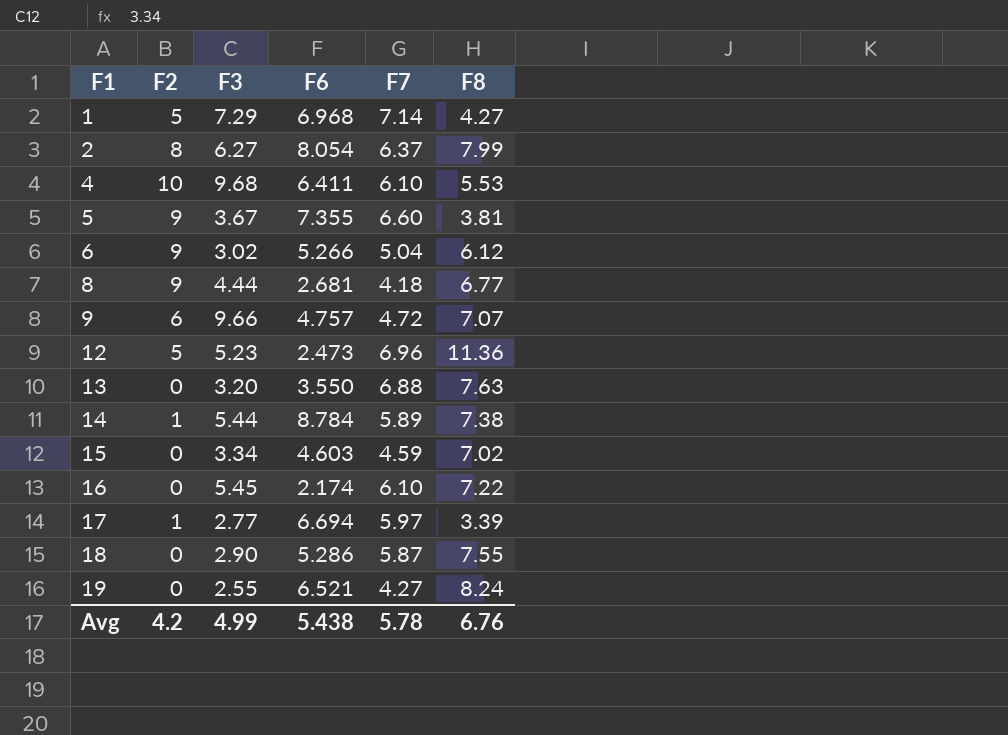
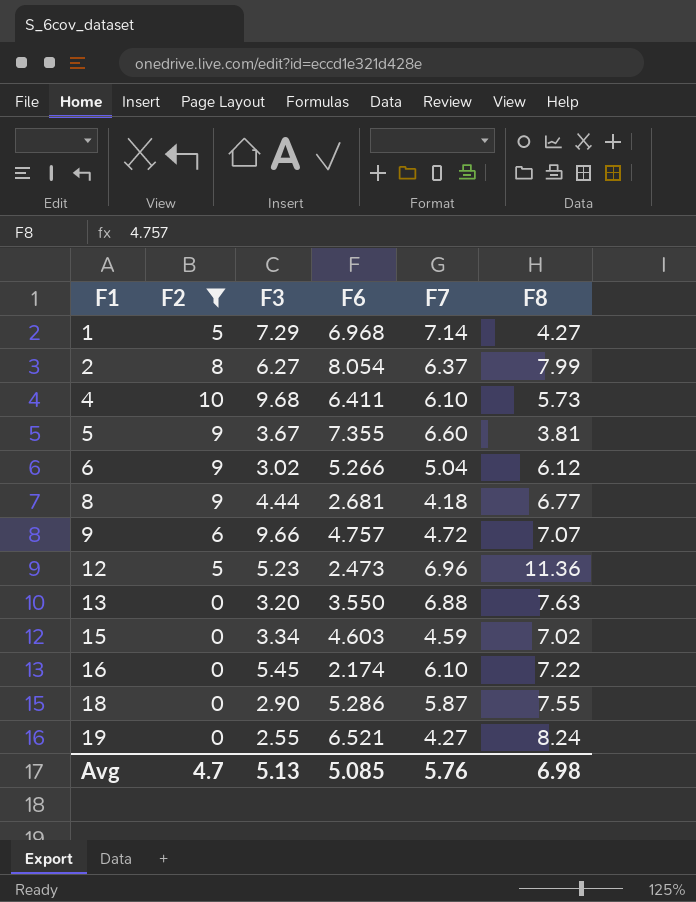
filter: none -> F2 != 1
4 | F8: 5.53 -> 5.73
Avg | F2: 4.2 -> 4.7
Avg | F3: 4.99 -> 5.13
Avg | F6: 5.438 -> 5.085
Avg | F7: 5.78 -> 5.76
Avg | F8: 6.76 -> 6.98

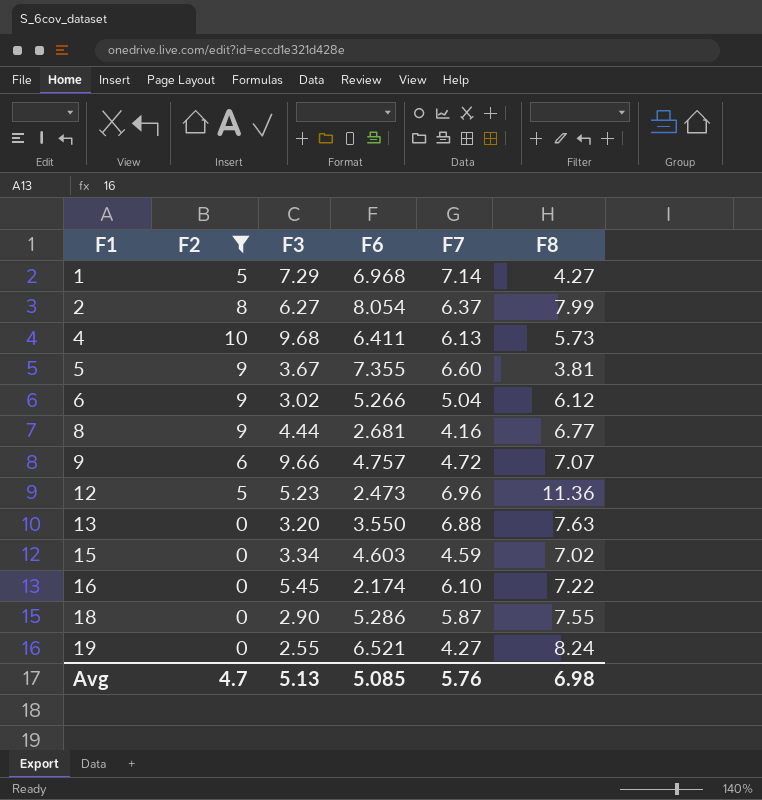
4 | F7: 6.10 -> 6.13
8 | F7: 4.18 -> 4.16

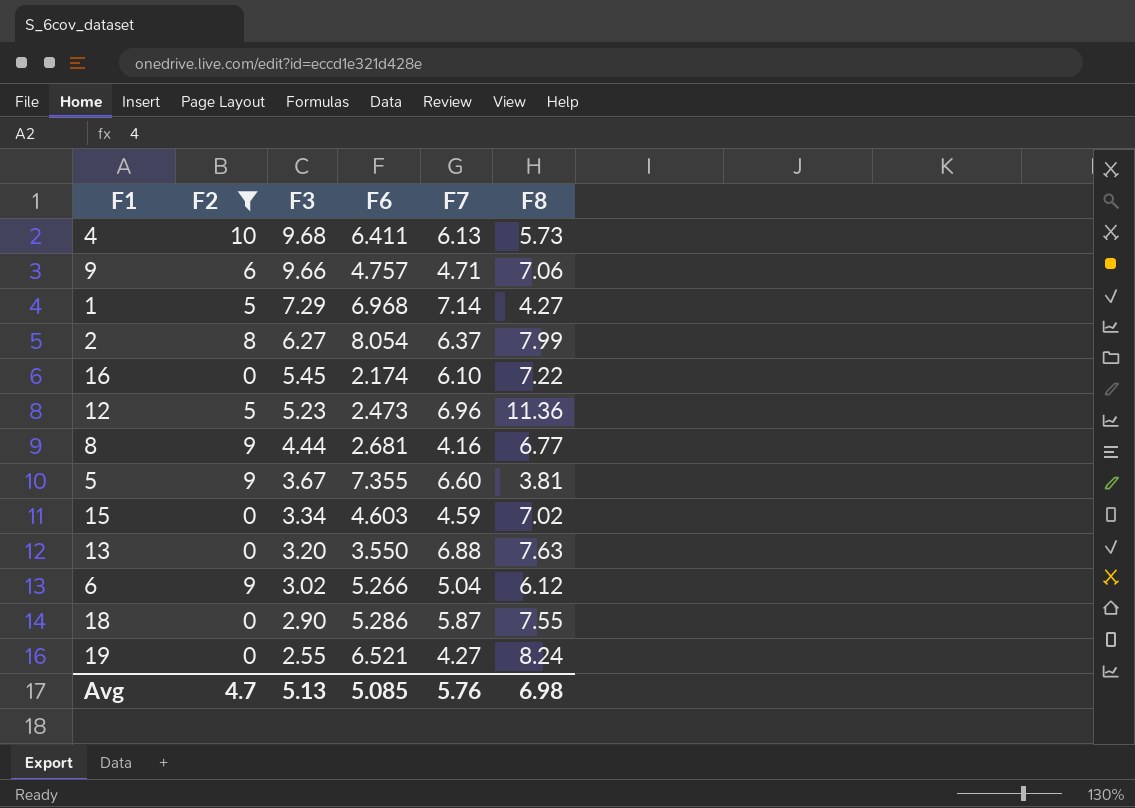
row order: F1 ascending -> F3 descending
9 | F7: 4.72 -> 4.71
9 | F8: 7.07 -> 7.06

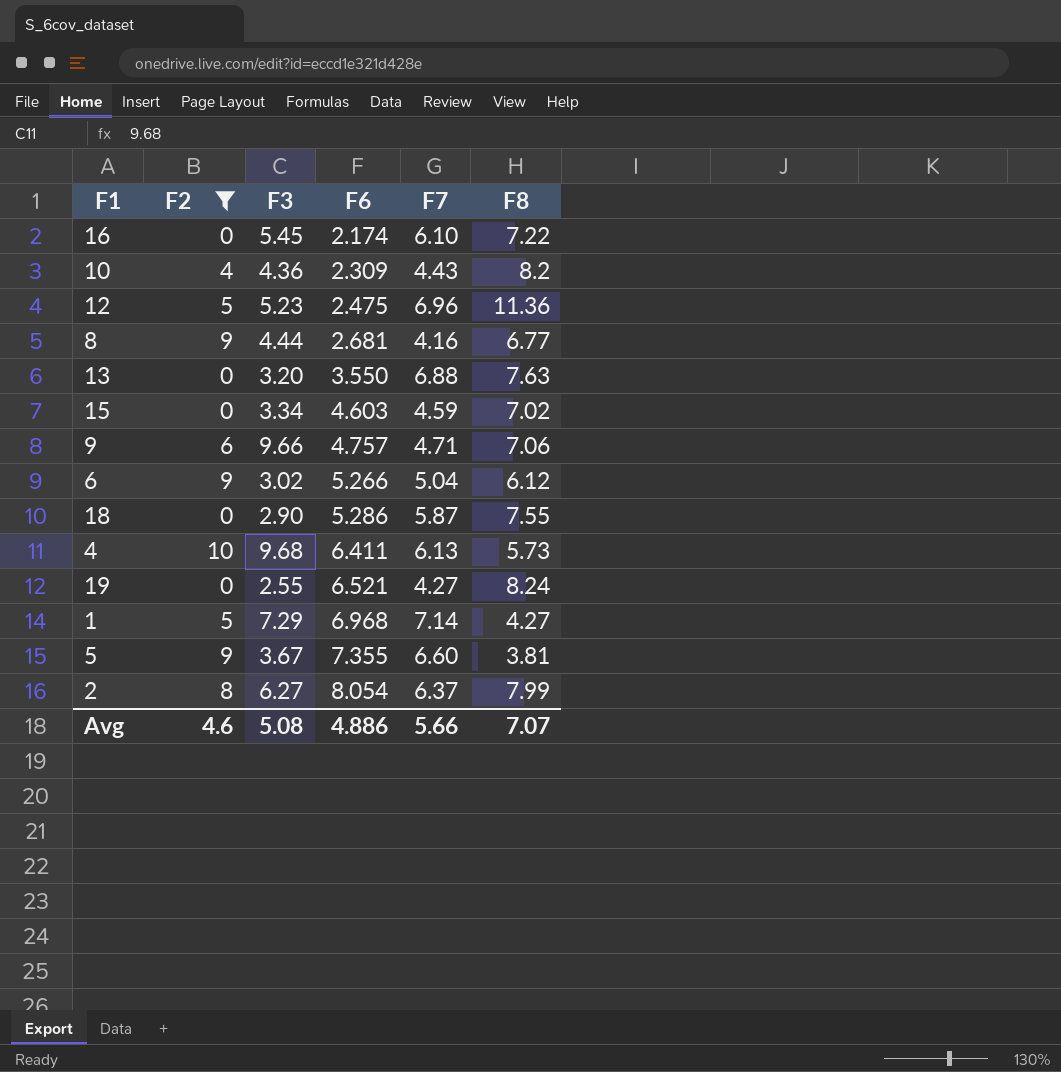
row order: F3 descending -> F6 ascending
row 10: none -> 4 | 4.36 | 2.309 | 4.43 | 8.2
12 | F6: 2.473 -> 2.475
Avg | F2: 4.7 -> 4.6
Avg | F3: 5.13 -> 5.08
Avg | F6: 5.085 -> 4.886
Avg | F7: 5.76 -> 5.66
Avg | F8: 6.98 -> 7.07

